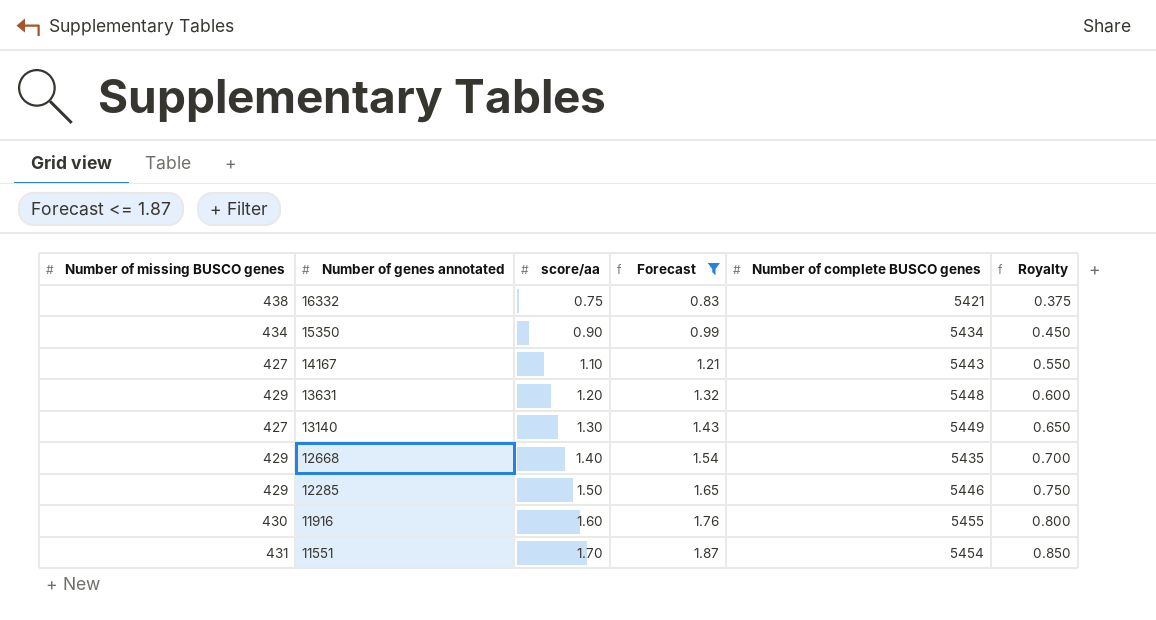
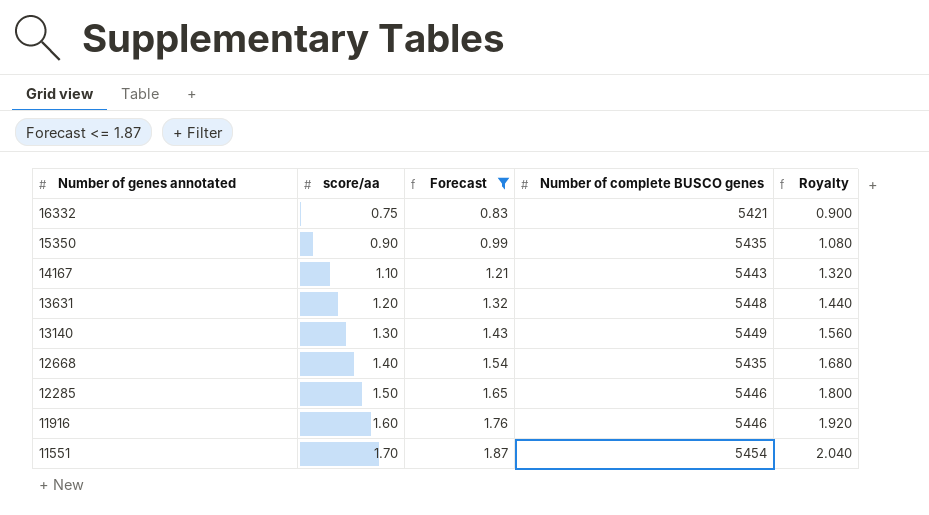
column Number of missing BUSCO genes | position: 1 -> none
column Royalty | formula: [score/aa] * 0.5 -> [score/aa] * 1.2
15350 | Number of complete BUSCO genes: 5434 -> 5435
11916 | Number of complete BUSCO genes: 5455 -> 5446

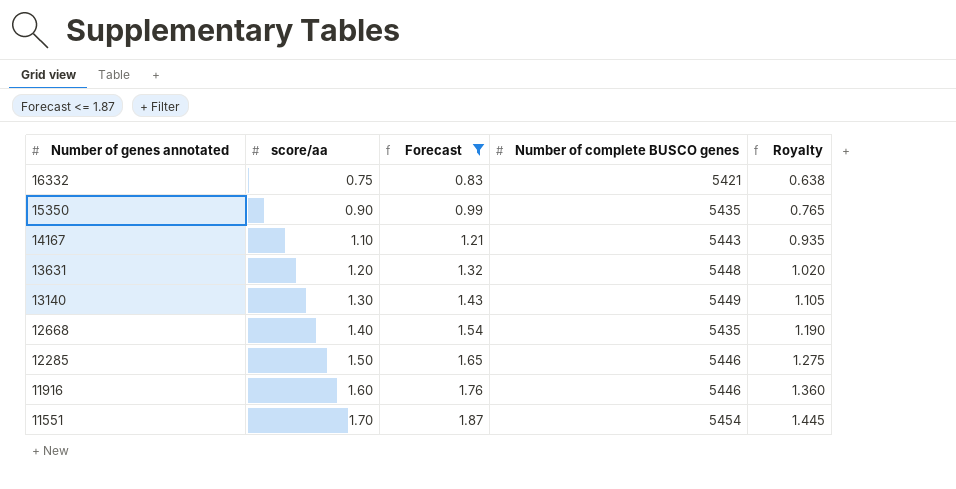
column Royalty | formula: [score/aa] * 1.2 -> [score/aa] * 0.85

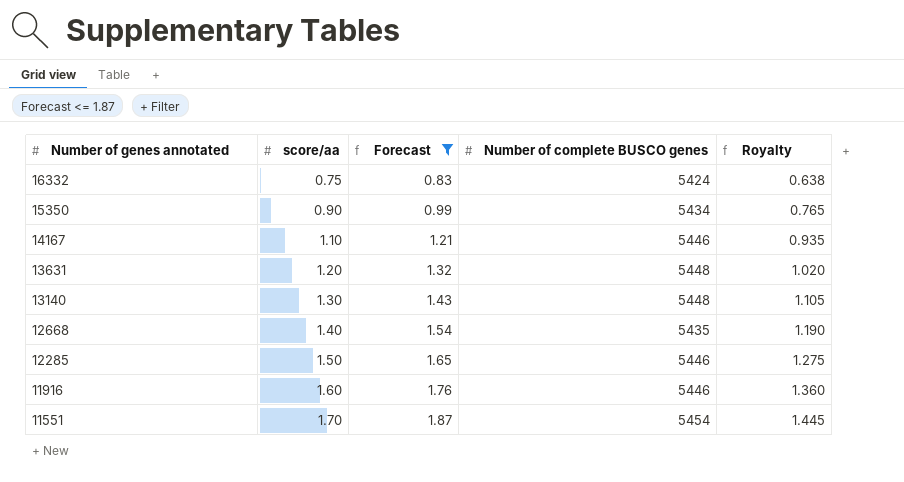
16332 | Number of complete BUSCO genes: 5421 -> 5424
15350 | Number of complete BUSCO genes: 5435 -> 5434
14167 | Number of complete BUSCO genes: 5443 -> 5446
13140 | Number of complete BUSCO genes: 5449 -> 5448

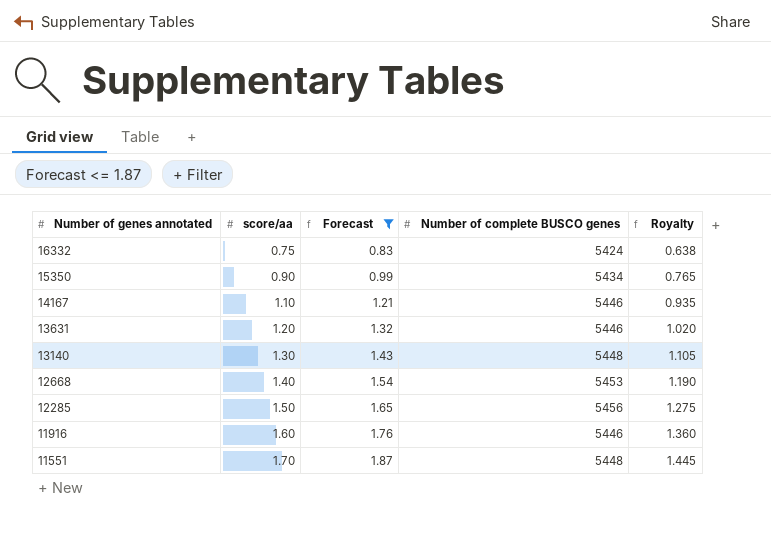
13631 | Number of complete BUSCO genes: 5448 -> 5446
12668 | Number of complete BUSCO genes: 5435 -> 5453
12285 | Number of complete BUSCO genes: 5446 -> 5456
11551 | Number of complete BUSCO genes: 5454 -> 5448

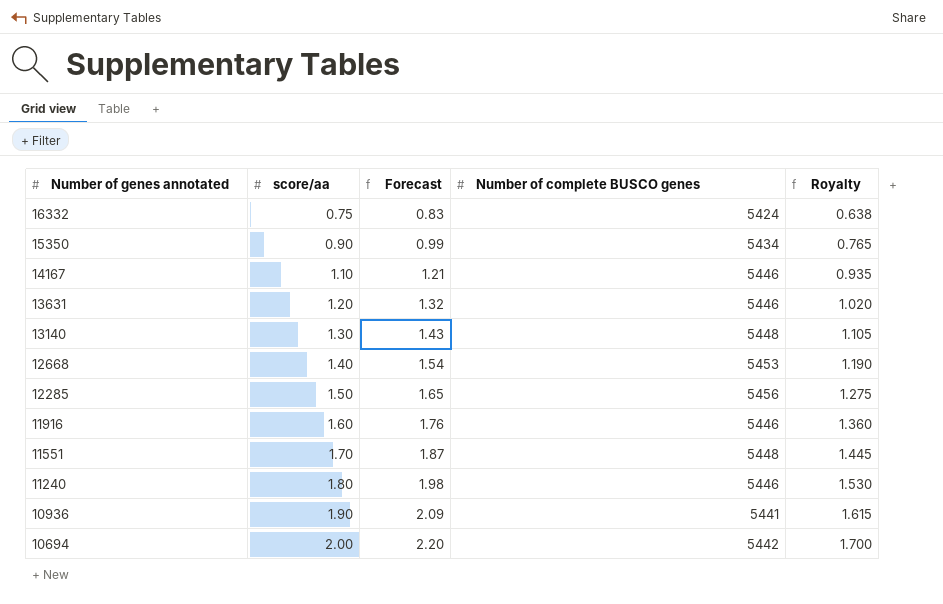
filter: Forecast <= 1.87 -> none

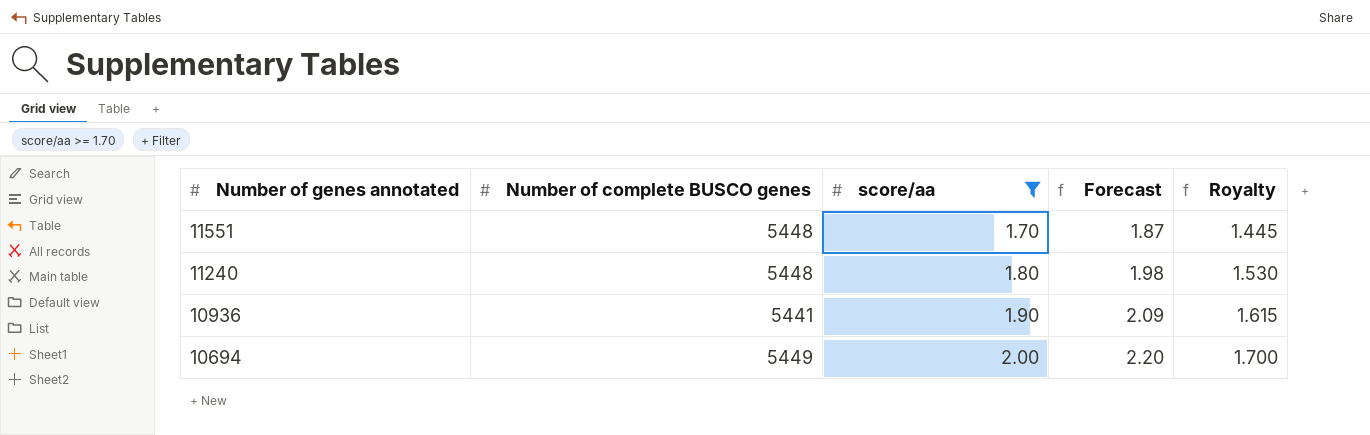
filter: none -> score/aa >= 1.70
column Number of complete BUSCO genes | position: 4 -> 2
11240 | Number of complete BUSCO genes: 5446 -> 5448
10694 | Number of complete BUSCO genes: 5442 -> 5449

